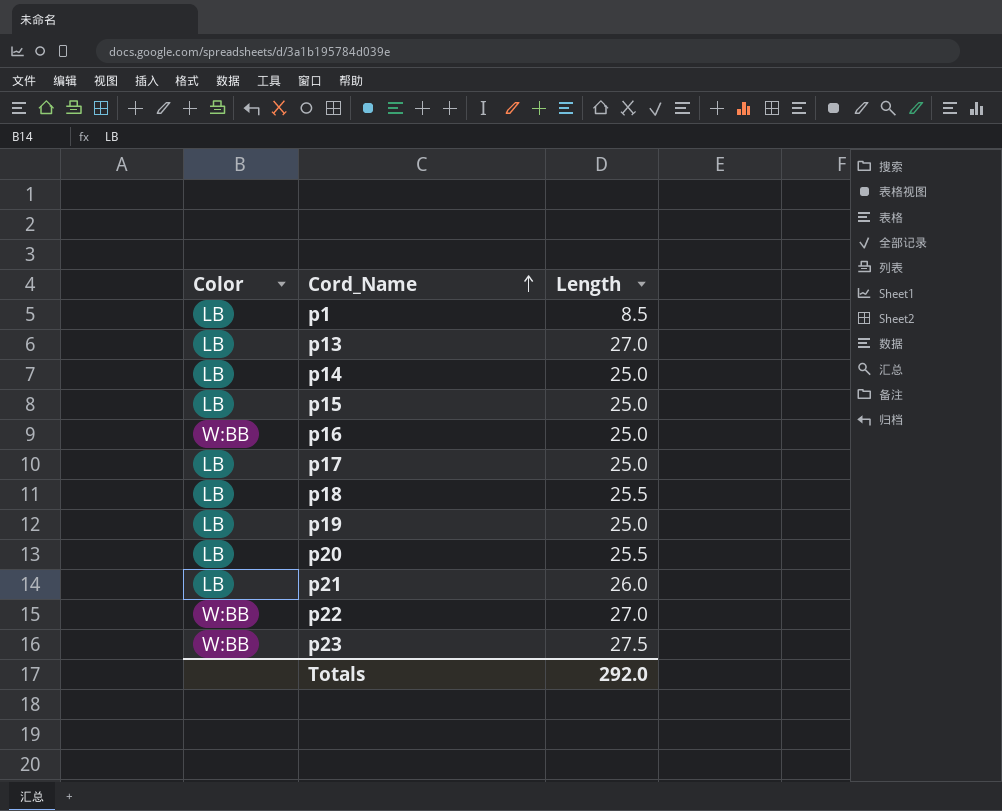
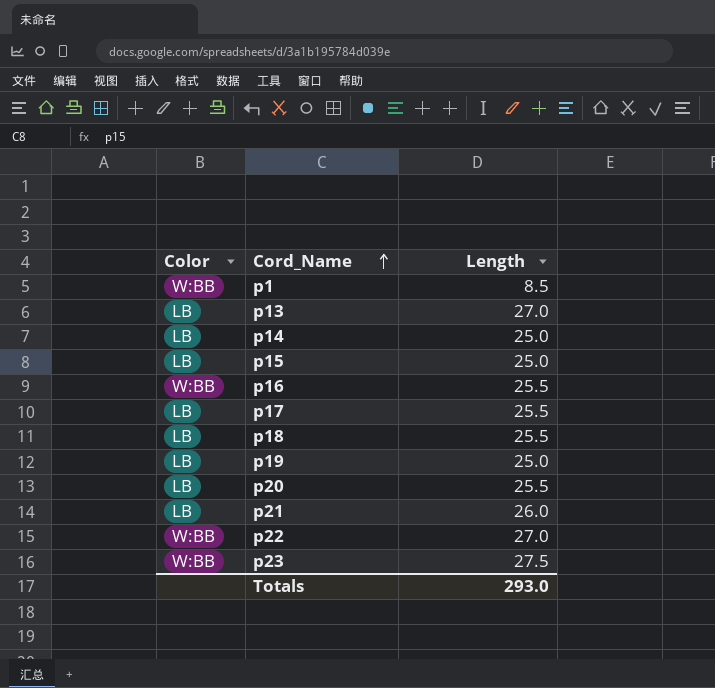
p1 | Color: LB -> W:BB
p16 | Length: 25.0 -> 25.5
p17 | Length: 25.0 -> 25.5
Totals | Length: 292.0 -> 293.0

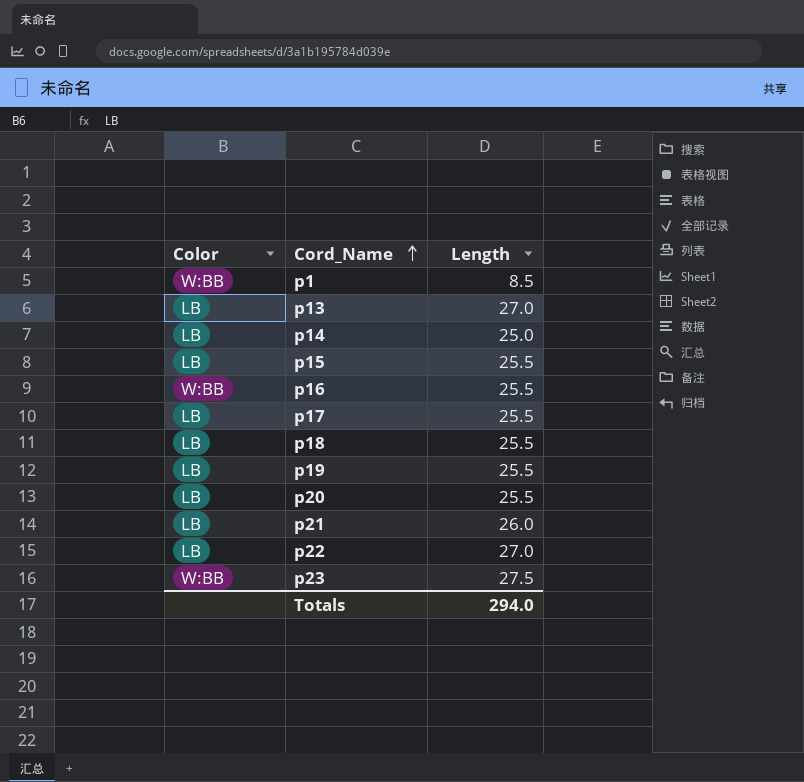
p15 | Length: 25.0 -> 25.5
p19 | Length: 25.0 -> 25.5
p22 | Color: W:BB -> LB
Totals | Length: 293.0 -> 294.0

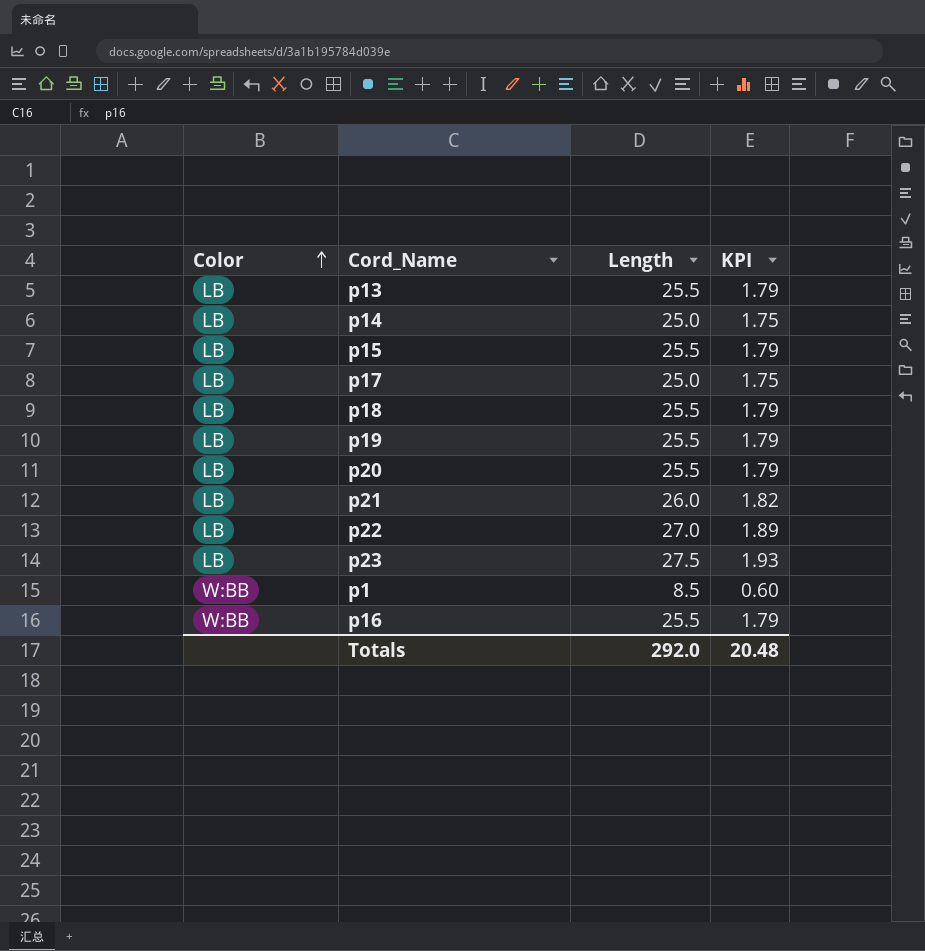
row order: Cord_Name ascending -> Color ascending
column KPI | formula: none -> [Length] * 0.07
p13 | Length: 27.0 -> 25.5
p17 | Length: 25.5 -> 25.0
p23 | Color: W:BB -> LB
Totals | Length: 294.0 -> 292.0

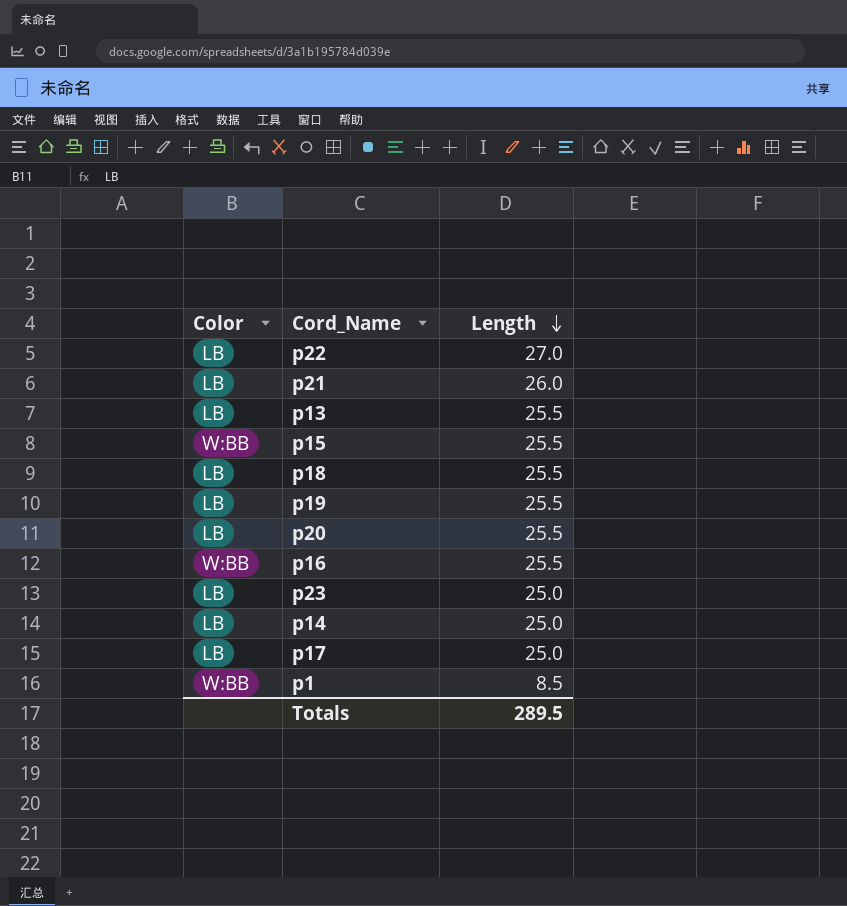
row order: Color ascending -> Length descending
column KPI | formula: [Length] * 0.07 -> none
p15 | Color: LB -> W:BB
p23 | Length: 27.5 -> 25.0
Totals | Length: 292.0 -> 289.5

